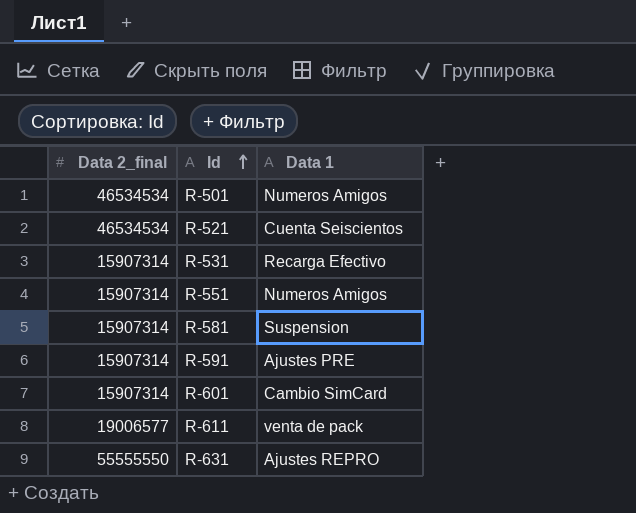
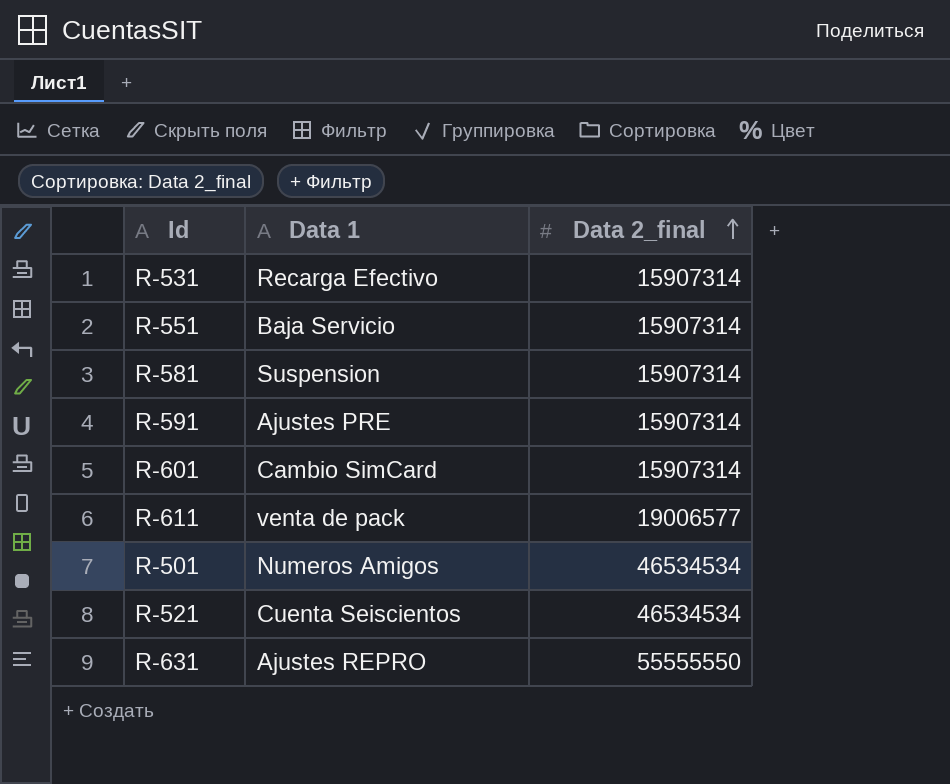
row order: Id ascending -> Data 2_final ascending
column Data 2_final | position: 1 -> 3
R-551 | Data 1: Numeros Amigos -> Baja Servicio

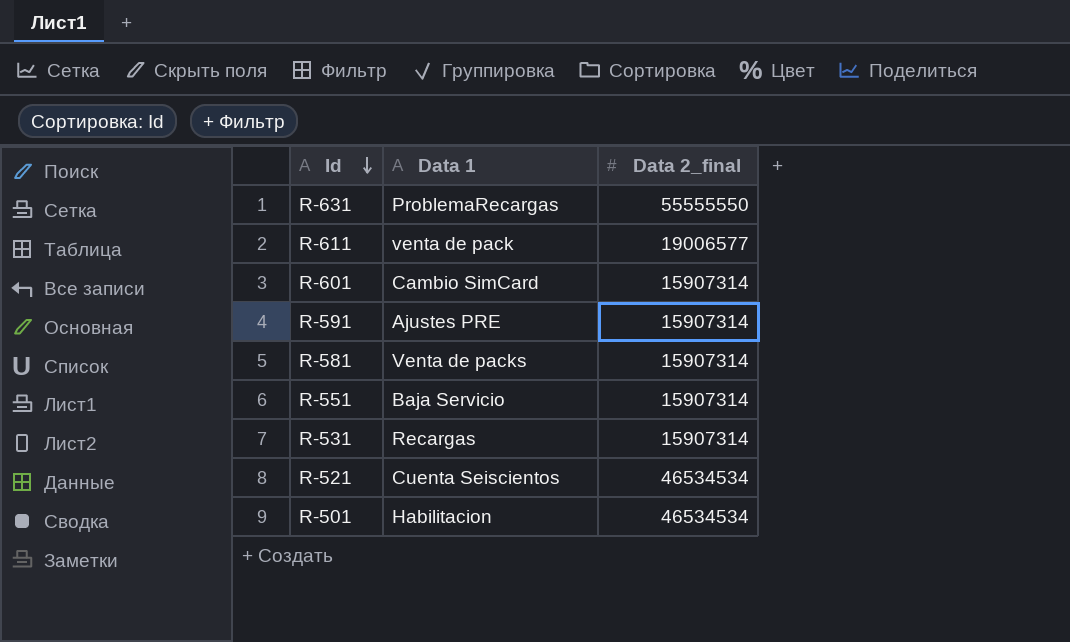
row order: Data 2_final ascending -> Id descending
R-631 | Data 1: Ajustes REPRO -> ProblemaRecargas
R-581 | Data 1: Suspension -> Venta de packs
R-531 | Data 1: Recarga Efectivo -> Recargas
R-501 | Data 1: Numeros Amigos -> Habilitacion

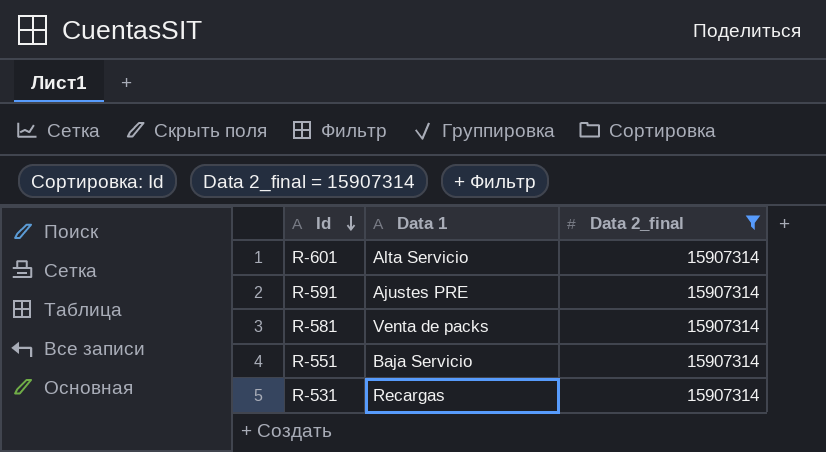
filter: none -> Data 2_final = 15907314
R-601 | Data 1: Cambio SimCard -> Alta Servicio

